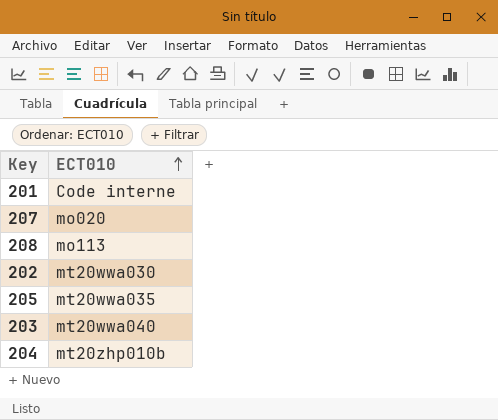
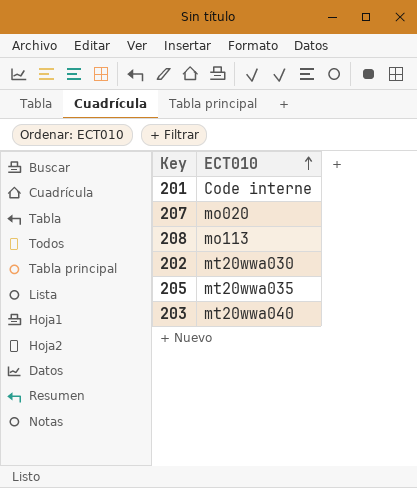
row 204: mt20zhp010b -> none

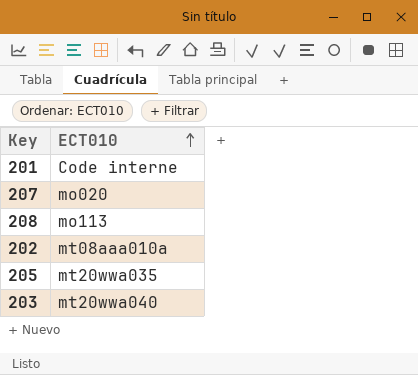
202 | ECT010: mt20wwa030 -> mt08aaa010a

